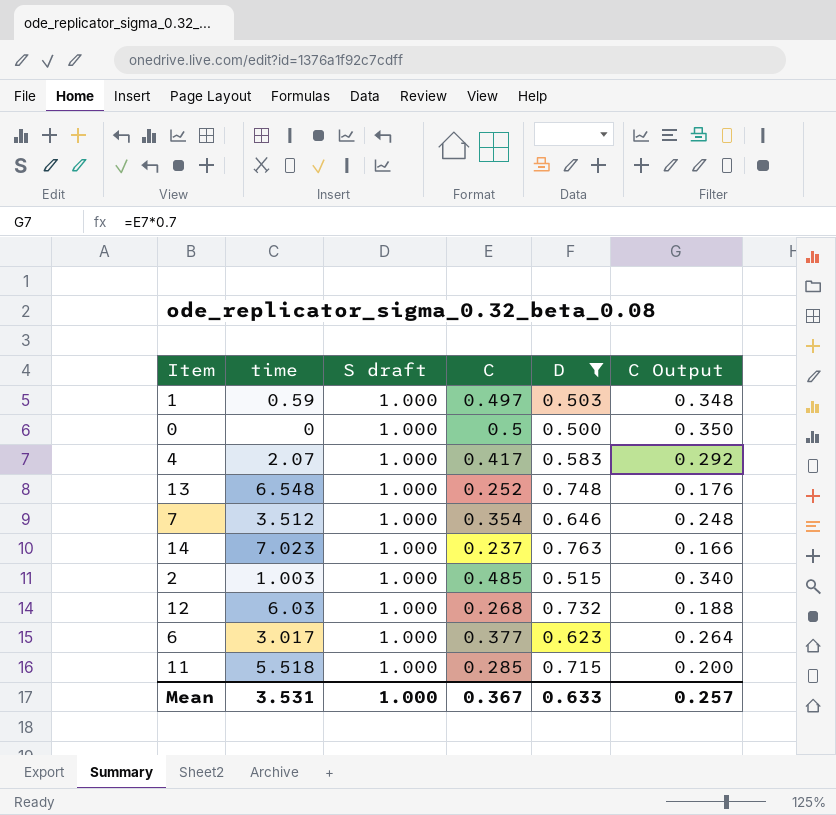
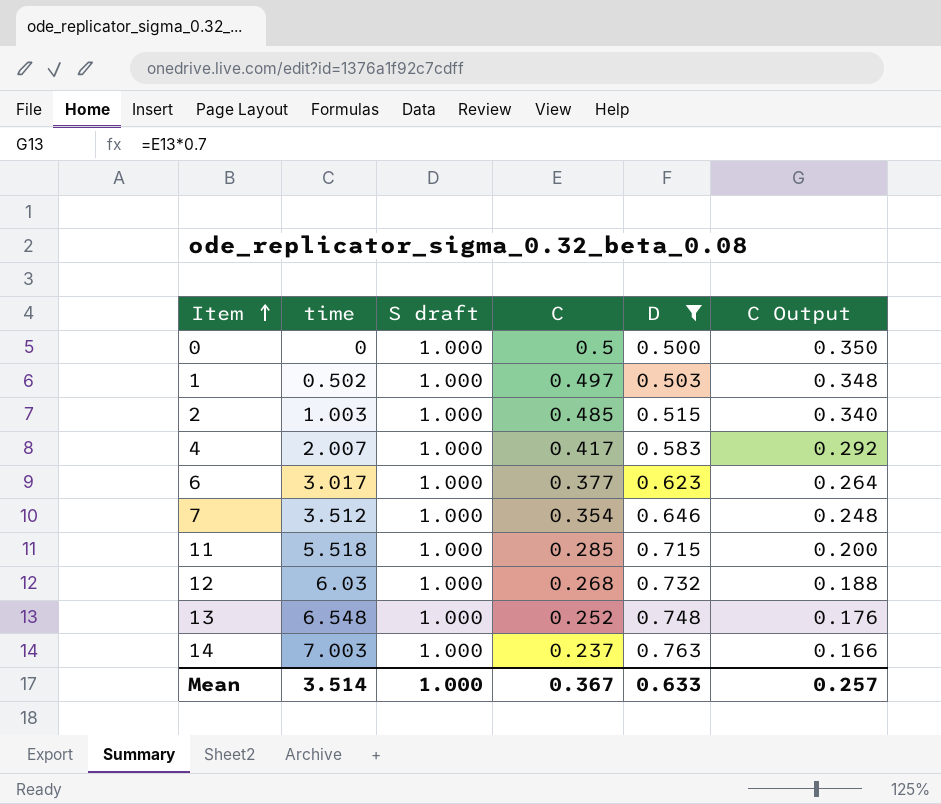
row order: none -> Item ascending
1 | time: 0.59 -> 0.502
4 | time: 2.07 -> 2.007
14 | time: 7.023 -> 7.003
Mean | time: 3.531 -> 3.514

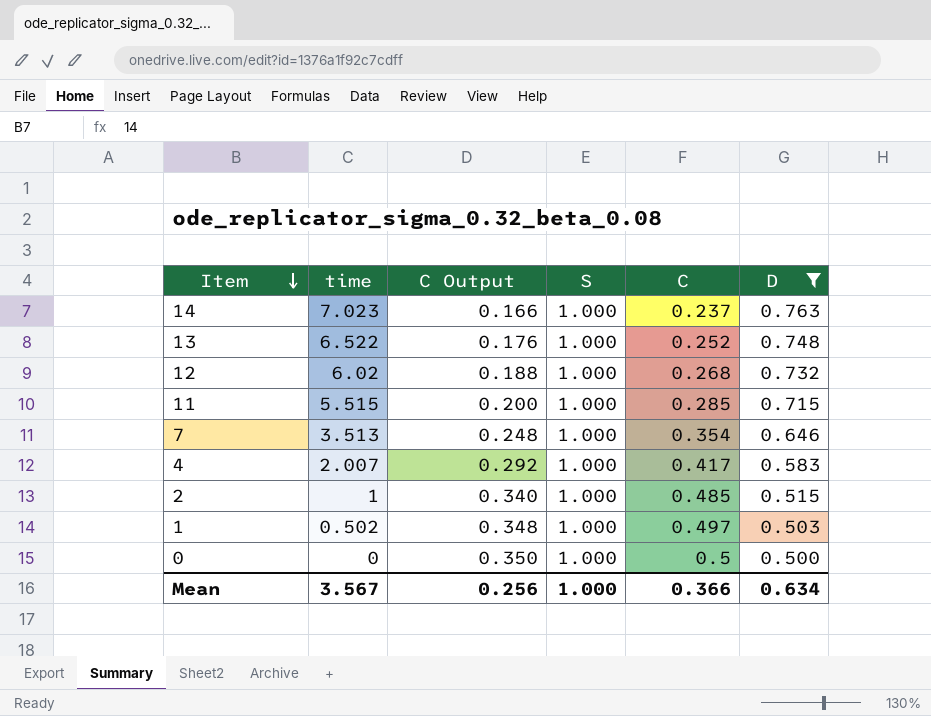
row order: Item ascending -> Item descending
column C Output | position: 6 -> 3
column name: S draft -> S
row 6: 3.017 | 1.000 | 0.377 | 0.623 | 0.264 -> none
14 | time: 7.003 -> 7.023
13 | time: 6.548 -> 6.522
12 | time: 6.03 -> 6.02
11 | time: 5.518 -> 5.515
7 | time: 3.512 -> 3.513
2 | time: 1.003 -> 1
Mean | time: 3.514 -> 3.567
Mean | C Output: 0.257 -> 0.256
Mean | C: 0.367 -> 0.366
Mean | D: 0.633 -> 0.634

